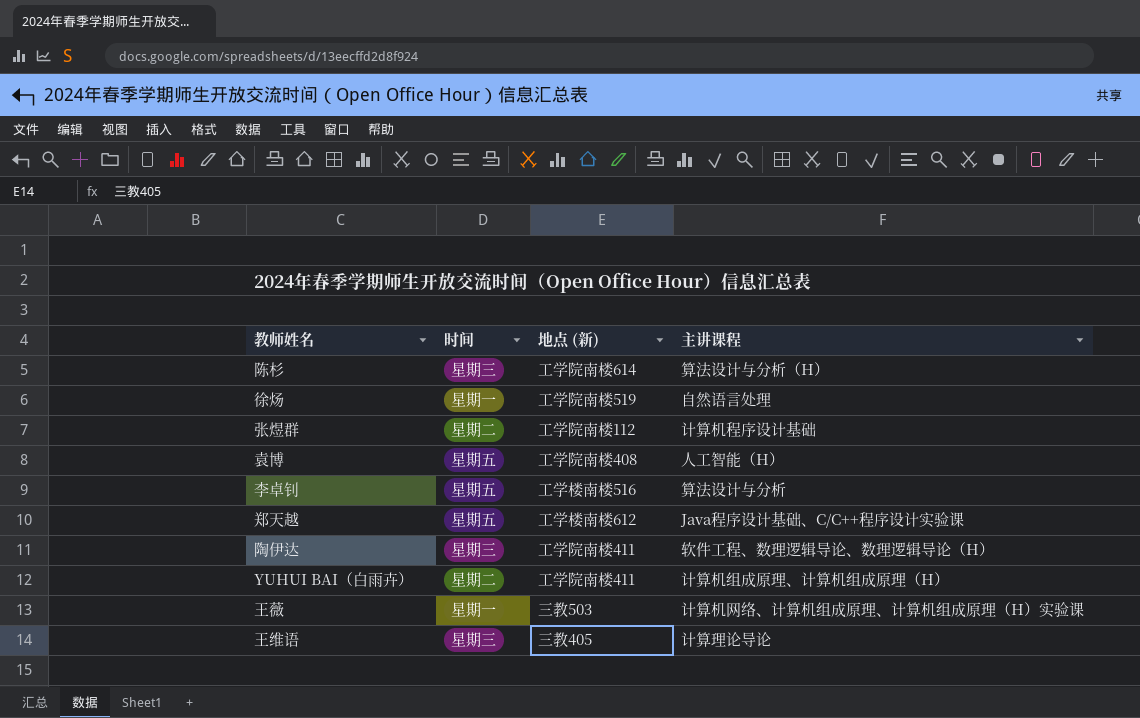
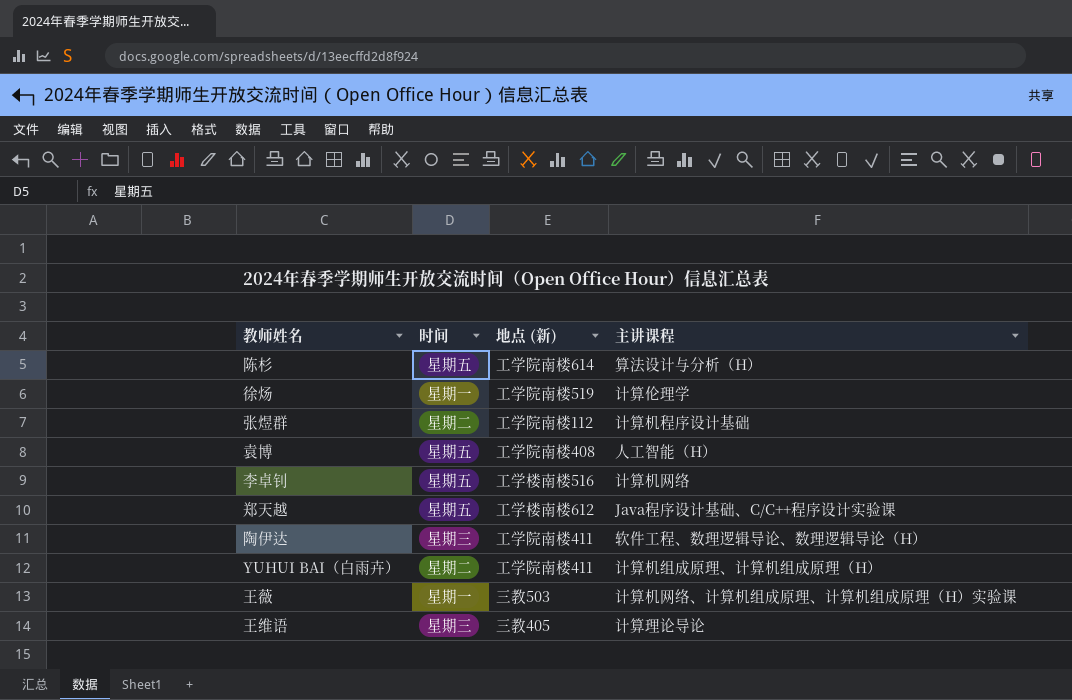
陈杉 | 时间: 星期三 -> 星期五
徐炀 | 主讲课程: 自然语言处理 -> 计算伦理学
李卓钊 | 主讲课程: 算法设计与分析 -> 计算机网络

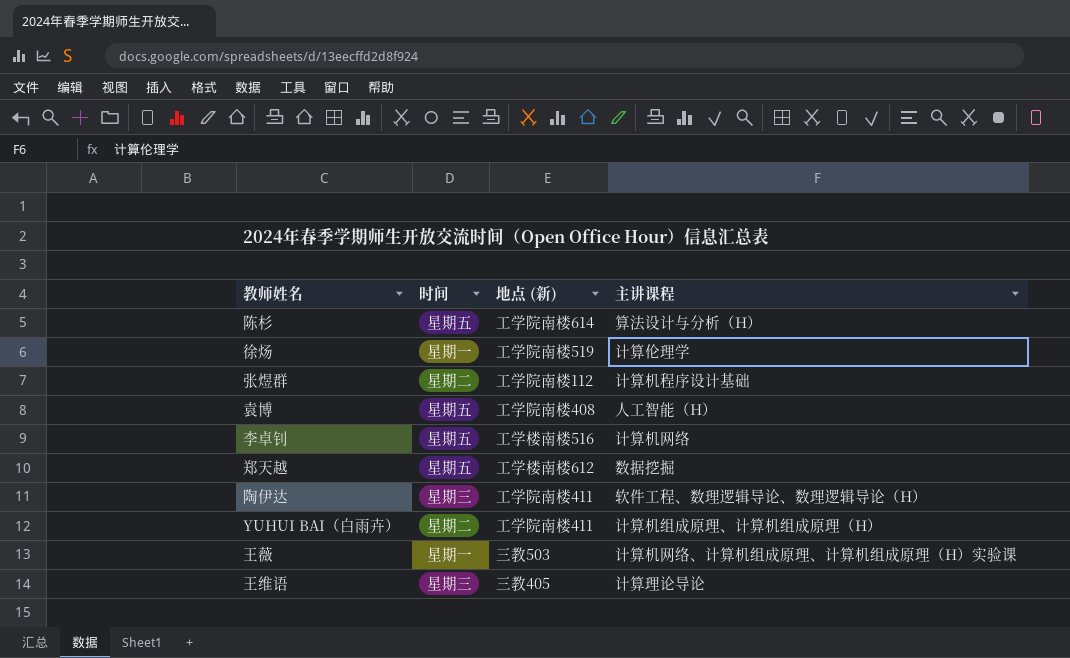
郑天越 | 主讲课程: Java程序设计基础、C/C++程序设计实验课 -> 数据挖掘

